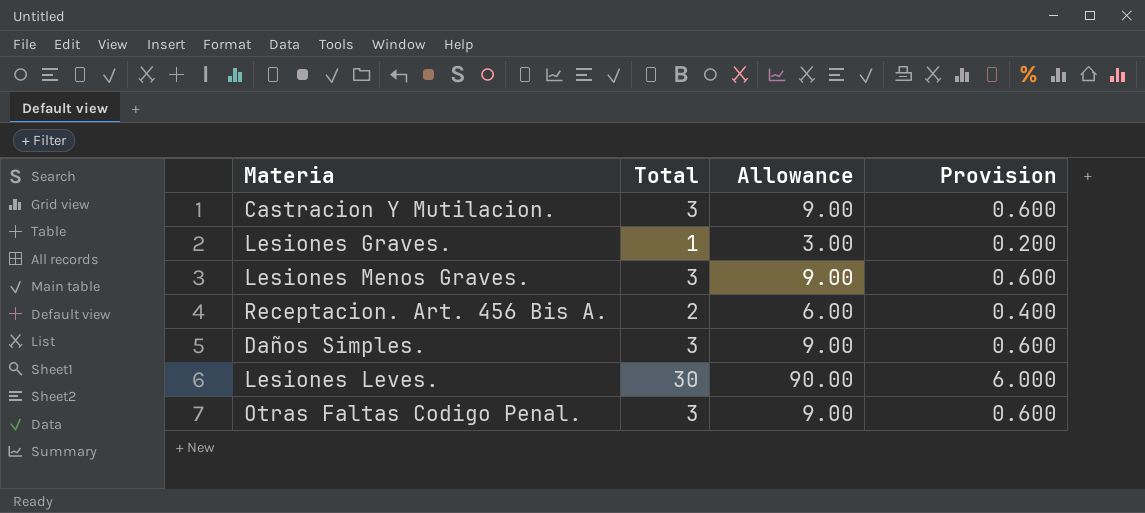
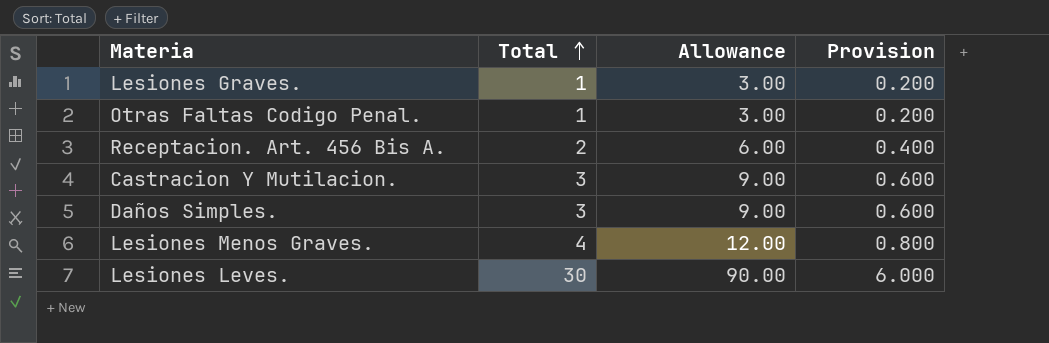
row order: none -> Total ascending
Otras Faltas Codigo Penal. | Total: 3 -> 1
Otras Faltas Codigo Penal. | Allowance: 9.00 -> 3.00
Otras Faltas Codigo Penal. | Provision: 0.600 -> 0.200
Lesiones Menos Graves. | Total: 3 -> 4
Lesiones Menos Graves. | Allowance: 9.00 -> 12.00
Lesiones Menos Graves. | Provision: 0.600 -> 0.800

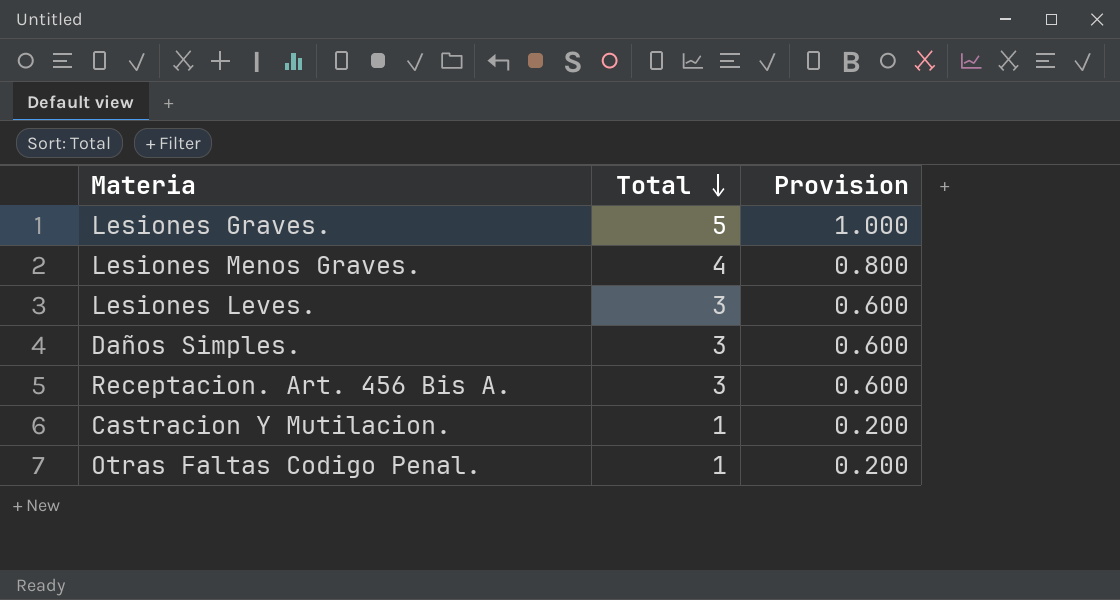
row order: Total ascending -> Total descending
column Allowance | formula: [Total] * 3 -> none
Lesiones Graves. | Total: 1 -> 5
Lesiones Graves. | Provision: 0.200 -> 1.000
Lesiones Leves. | Total: 30 -> 3
Lesiones Leves. | Provision: 6.000 -> 0.600
Receptacion. Art. 456 Bis A. | Total: 2 -> 3
Receptacion. Art. 456 Bis A. | Provision: 0.400 -> 0.600
Castracion Y Mutilacion. | Total: 3 -> 1
Castracion Y Mutilacion. | Provision: 0.600 -> 0.200

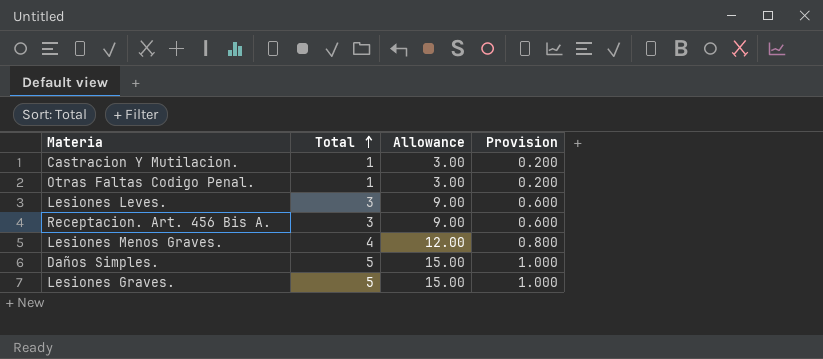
row order: Total descending -> Total ascending
column Allowance | formula: none -> [Total] * 3
Daños Simples. | Total: 3 -> 5
Daños Simples. | Provision: 0.600 -> 1.000

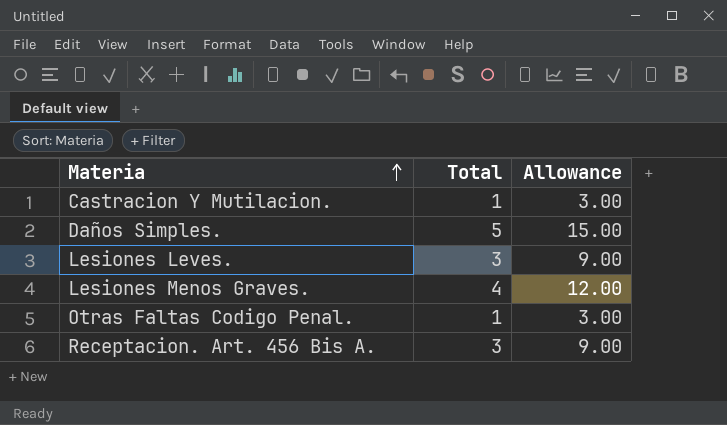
row order: Total ascending -> Materia ascending
column Provision | formula: [Total] * 0.2 -> none
row Lesiones Graves.: 5 | 15.00 | 1.000 -> none

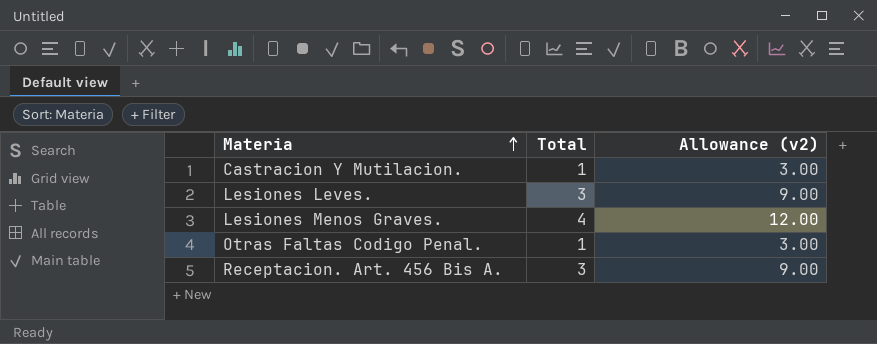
column name: Allowance -> Allowance (v2)
row Daños Simples.: 5 | 15.00 -> none

